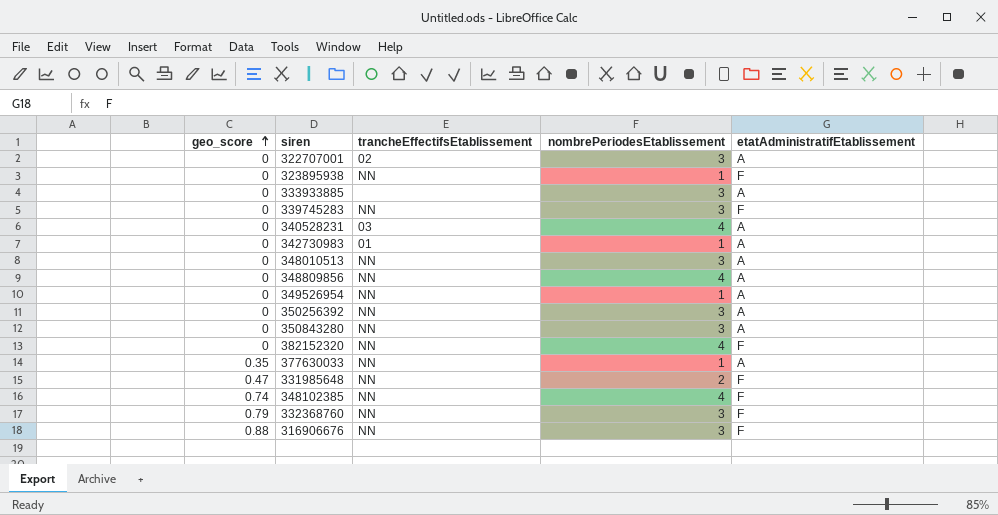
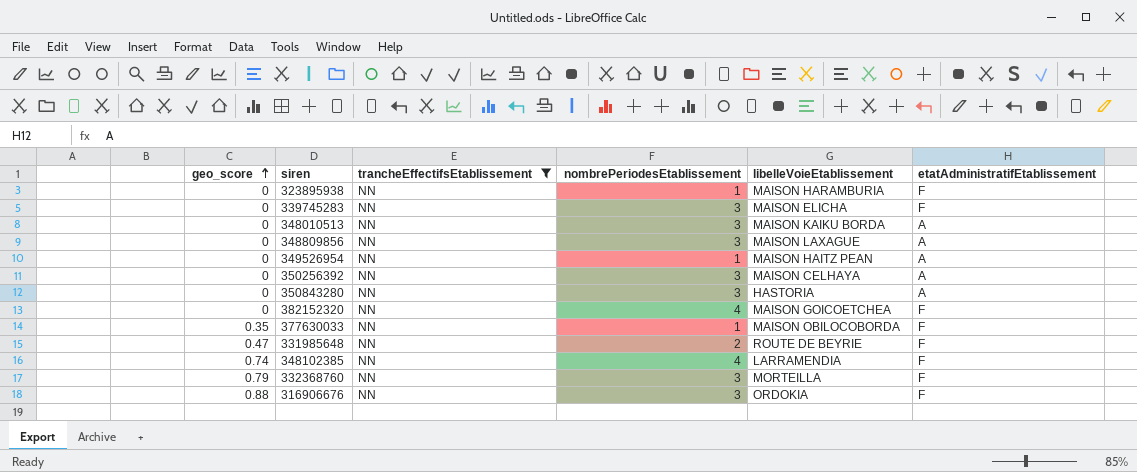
filter: none -> trancheEffectifsEtablissement = NN
column libelleVoieEtablissement | position: none -> 5
348809856 | nombrePeriodesEtablissement: 4 -> 3
377630033 | etatAdministratifEtablissement: A -> F

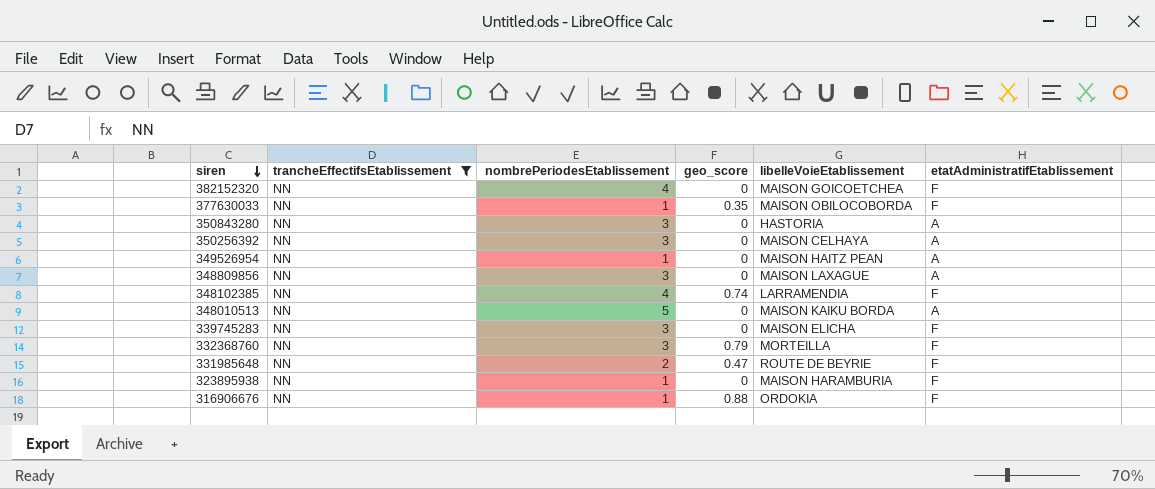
row order: geo_score ascending -> siren descending
column geo_score | position: 1 -> 4
348010513 | nombrePeriodesEtablissement: 3 -> 5
316906676 | nombrePeriodesEtablissement: 3 -> 1

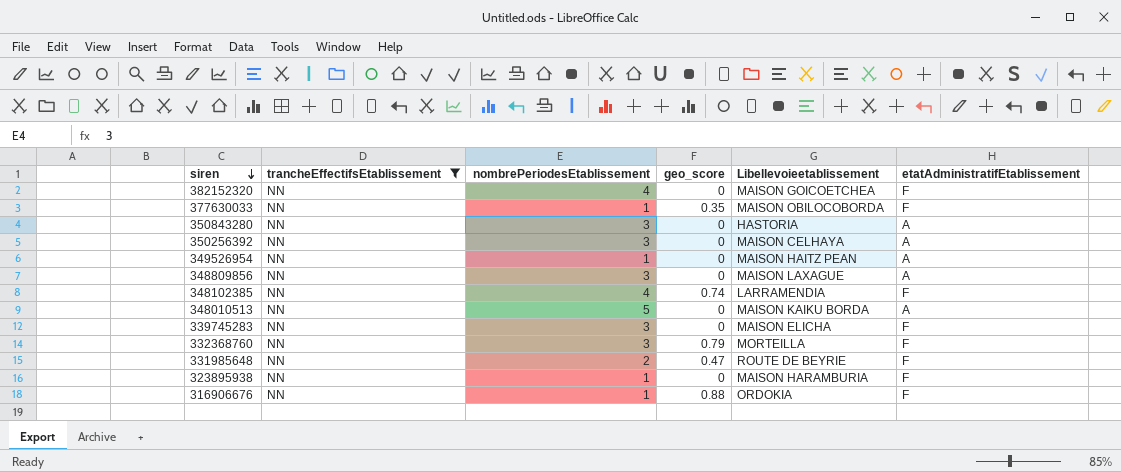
column name: libelleVoieEtablissement -> Libellevoieetablissement

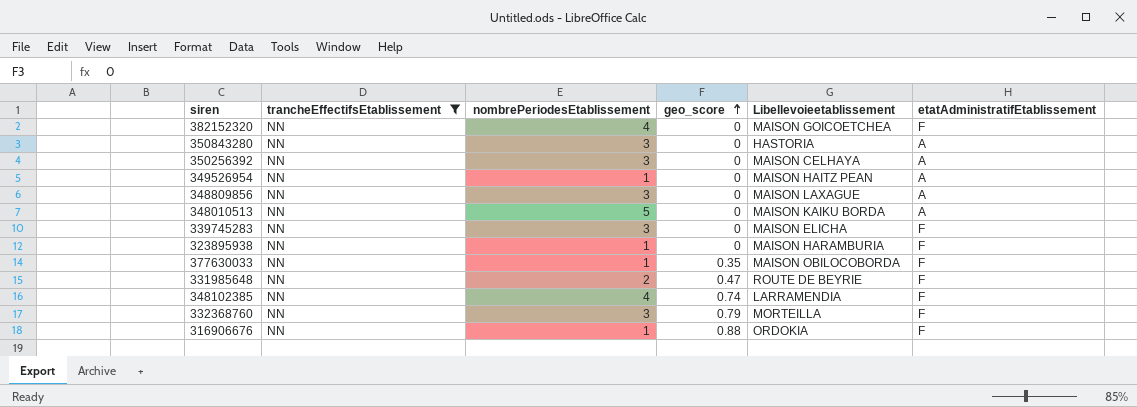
row order: siren descending -> geo_score ascending

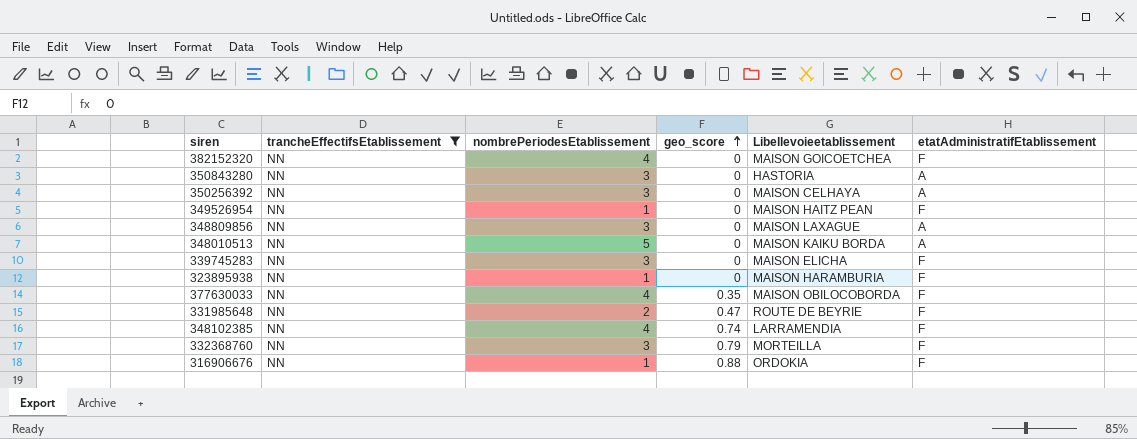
349526954 | etatAdministratifEtablissement: A -> F
377630033 | nombrePeriodesEtablissement: 1 -> 4

